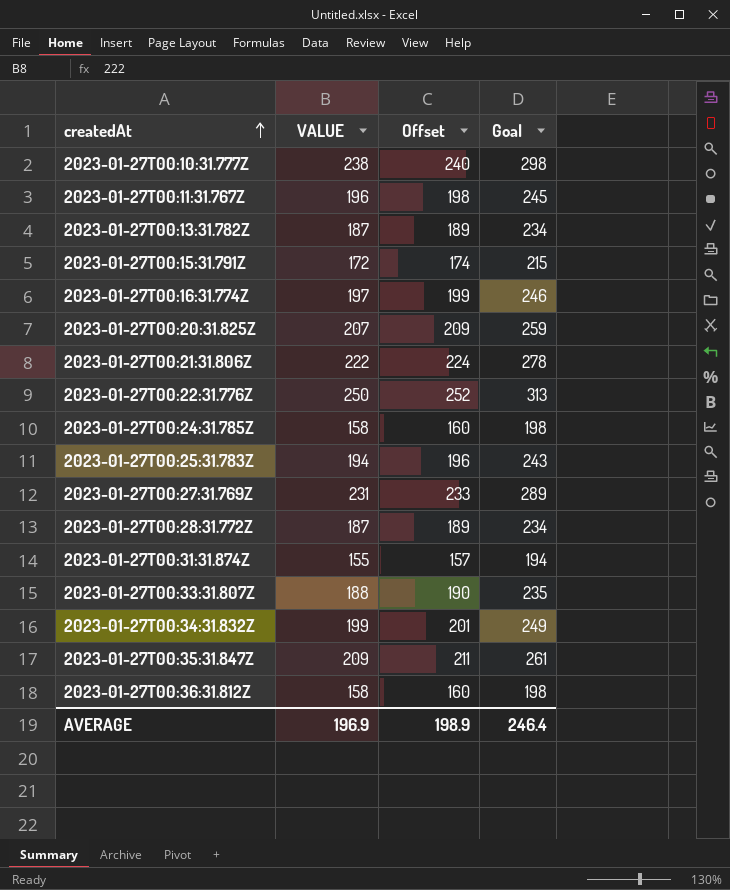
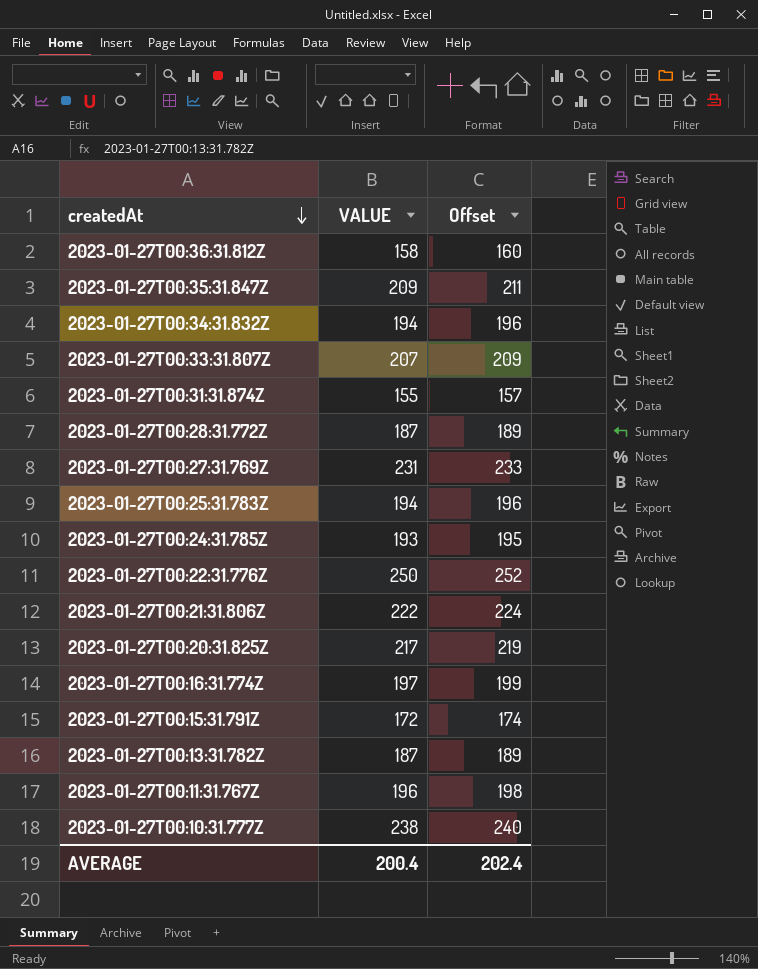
row order: createdAt ascending -> createdAt descending
column Goal | formula: [VALUE] * 1.25 -> none
2023-01-27T00:34:31.832Z | VALUE: 199 -> 194
2023-01-27T00:34:31.832Z | Offset: 201 -> 196
2023-01-27T00:33:31.807Z | VALUE: 188 -> 207
2023-01-27T00:33:31.807Z | Offset: 190 -> 209
2023-01-27T00:24:31.785Z | VALUE: 158 -> 193
2023-01-27T00:24:31.785Z | Offset: 160 -> 195
2023-01-27T00:20:31.825Z | VALUE: 207 -> 217
2023-01-27T00:20:31.825Z | Offset: 209 -> 219
AVERAGE | VALUE: 196.9 -> 200.4
AVERAGE | Offset: 198.9 -> 202.4

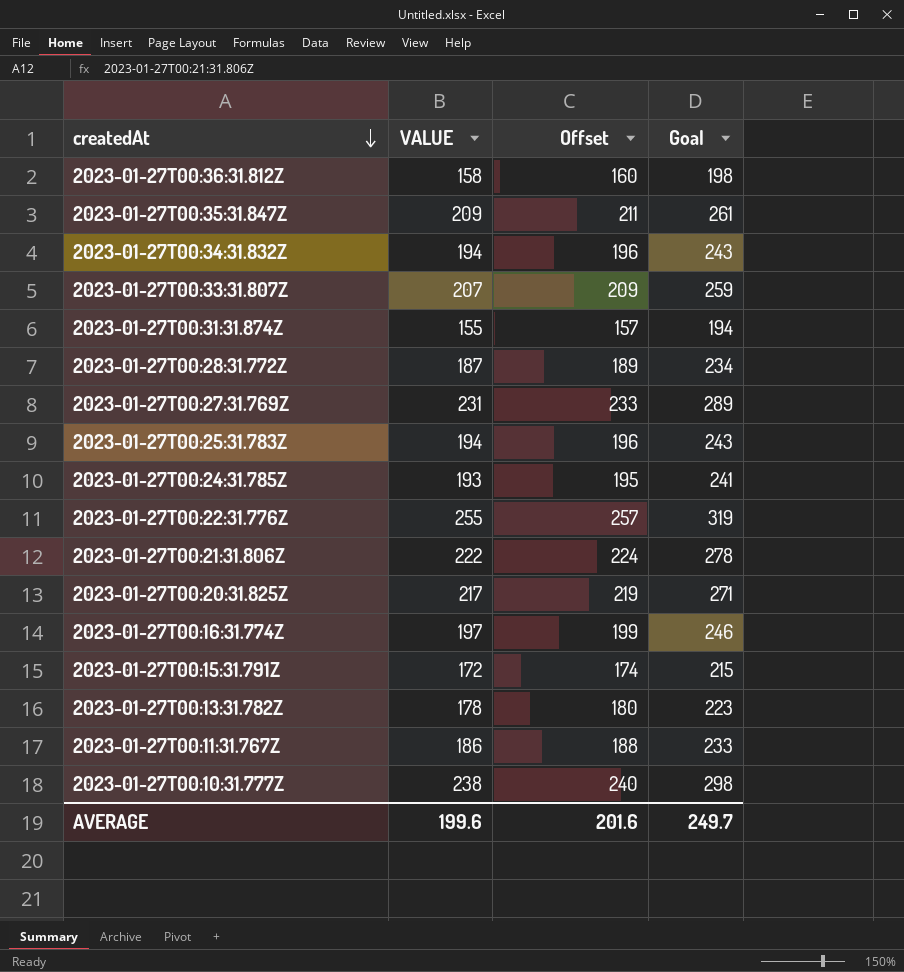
column Goal | formula: none -> [VALUE] * 1.25
2023-01-27T00:22:31.776Z | VALUE: 250 -> 255
2023-01-27T00:22:31.776Z | Offset: 252 -> 257
2023-01-27T00:13:31.782Z | VALUE: 187 -> 178
2023-01-27T00:13:31.782Z | Offset: 189 -> 180
2023-01-27T00:11:31.767Z | VALUE: 196 -> 186
2023-01-27T00:11:31.767Z | Offset: 198 -> 188
AVERAGE | VALUE: 200.4 -> 199.6
AVERAGE | Offset: 202.4 -> 201.6

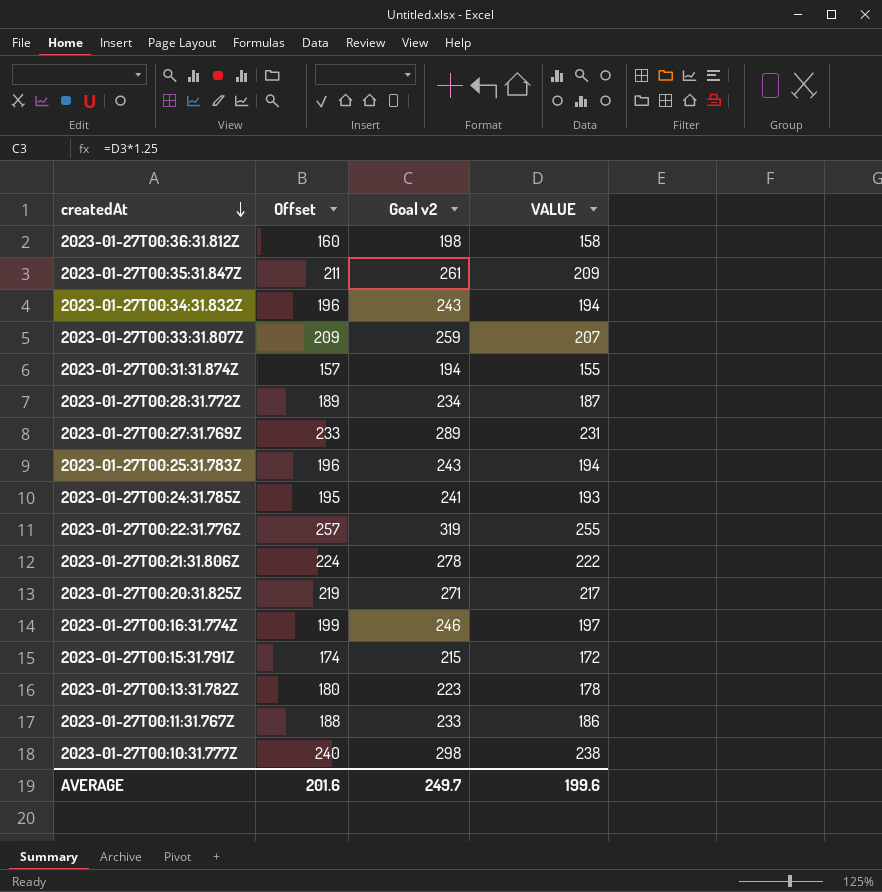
column name: Goal -> Goal v2
column VALUE | position: 2 -> 4

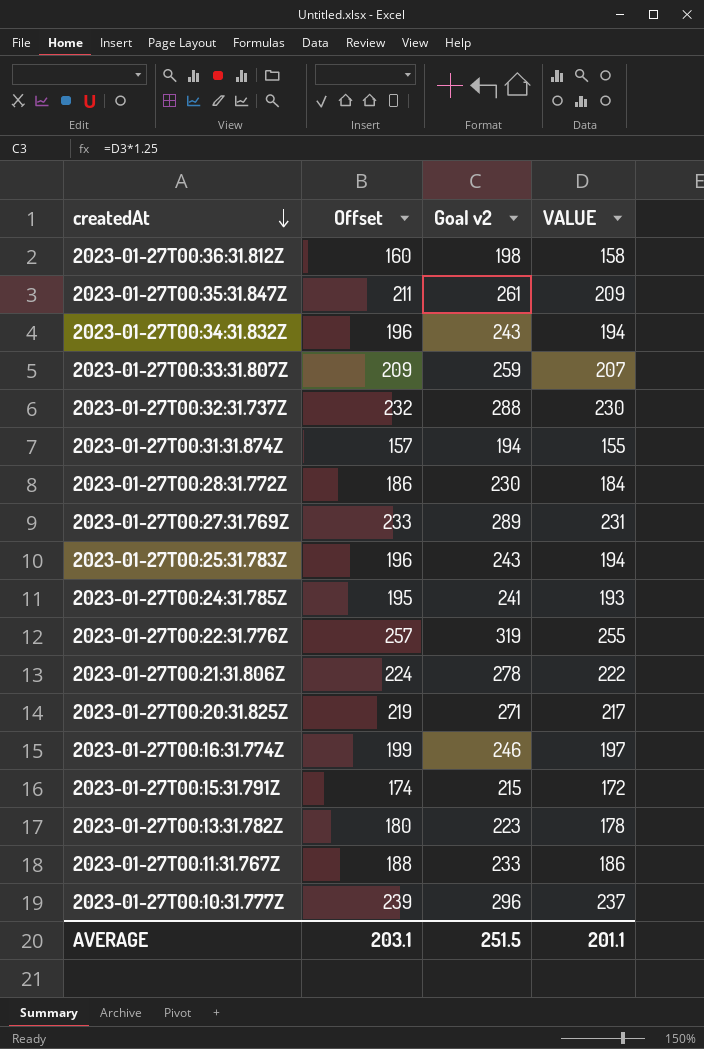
row 2023-01-27T00:32:31.737Z: none -> 232 | 288 | 230
2023-01-27T00:28:31.772Z | Offset: 189 -> 186
2023-01-27T00:28:31.772Z | Goal v2: 234 -> 230
2023-01-27T00:28:31.772Z | VALUE: 187 -> 184
2023-01-27T00:10:31.777Z | Offset: 240 -> 239
2023-01-27T00:10:31.777Z | Goal v2: 298 -> 296
2023-01-27T00:10:31.777Z | VALUE: 238 -> 237
AVERAGE | Offset: 201.6 -> 203.1
AVERAGE | Goal v2: 249.7 -> 251.5
AVERAGE | VALUE: 199.6 -> 201.1

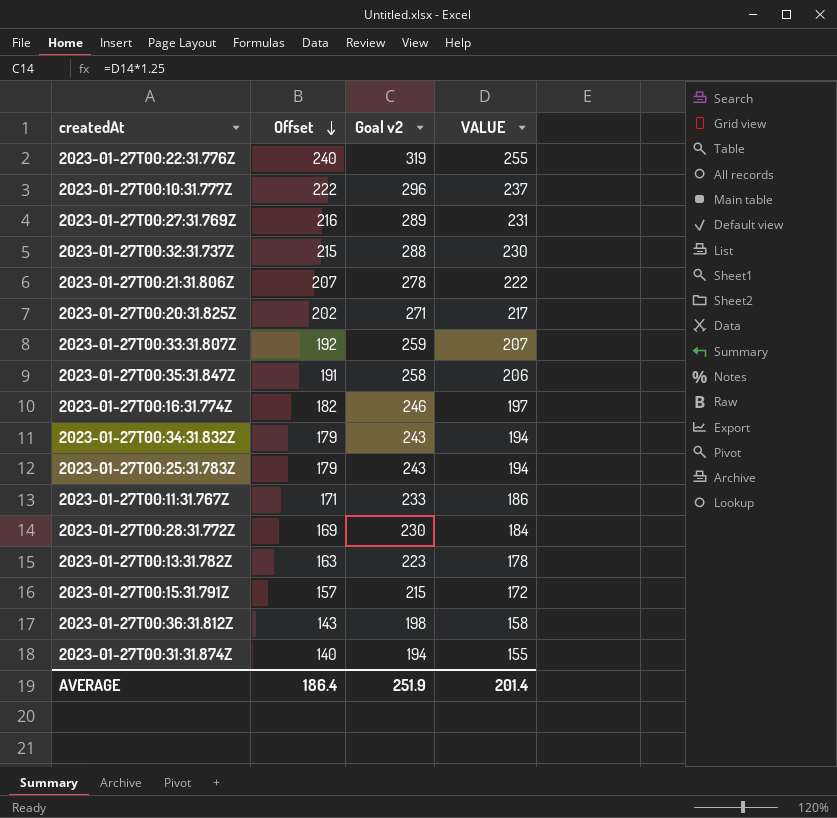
row order: createdAt descending -> Offset descending
column Offset | formula: [VALUE] + 2 -> [VALUE] - 15
row 2023-01-27T00:24:31.785Z: 195 | 241 | 193 -> none
2023-01-27T00:35:31.847Z | Goal v2: 261 -> 258
2023-01-27T00:35:31.847Z | VALUE: 209 -> 206
AVERAGE | Offset: 203.1 -> 186.4
AVERAGE | Goal v2: 251.5 -> 251.9
AVERAGE | VALUE: 201.1 -> 201.4

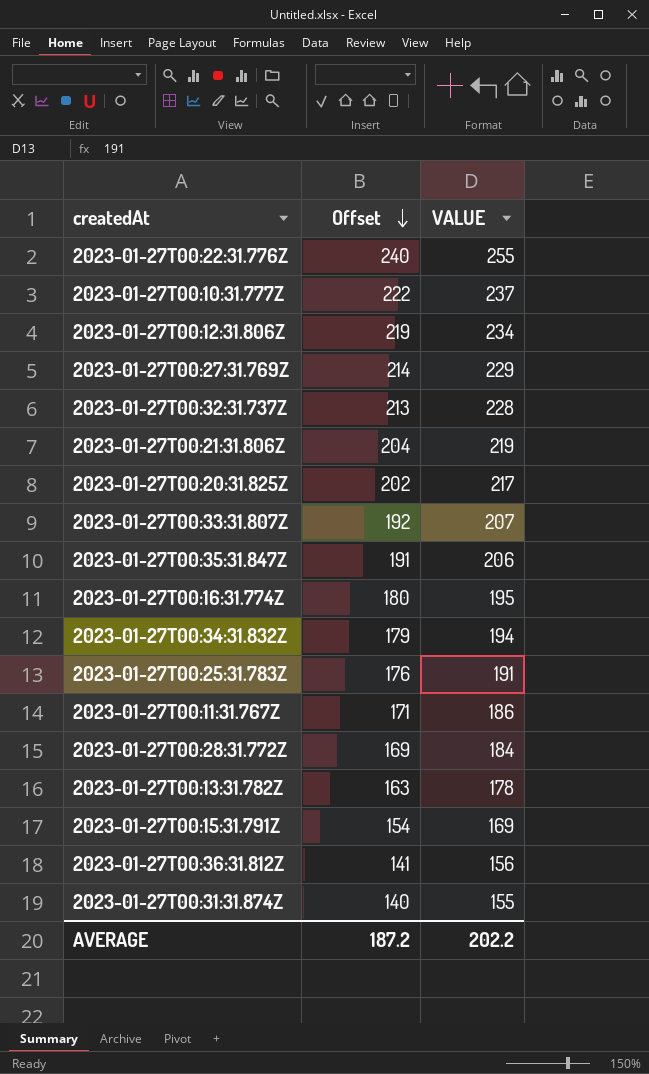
column Goal v2 | formula: [VALUE] * 1.25 -> none
row 2023-01-27T00:12:31.806Z: none -> 219 | 234
2023-01-27T00:27:31.769Z | Offset: 216 -> 214
2023-01-27T00:27:31.769Z | VALUE: 231 -> 229
2023-01-27T00:32:31.737Z | Offset: 215 -> 213
2023-01-27T00:32:31.737Z | VALUE: 230 -> 228
2023-01-27T00:21:31.806Z | Offset: 207 -> 204
2023-01-27T00:21:31.806Z | VALUE: 222 -> 219
2023-01-27T00:16:31.774Z | Offset: 182 -> 180
2023-01-27T00:16:31.774Z | VALUE: 197 -> 195
2023-01-27T00:25:31.783Z | Offset: 179 -> 176
2023-01-27T00:25:31.783Z | VALUE: 194 -> 191
2023-01-27T00:15:31.791Z | Offset: 157 -> 154
2023-01-27T00:15:31.791Z | VALUE: 172 -> 169
2023-01-27T00:36:31.812Z | Offset: 143 -> 141
2023-01-27T00:36:31.812Z | VALUE: 158 -> 156
AVERAGE | Offset: 186.4 -> 187.2
AVERAGE | VALUE: 201.4 -> 202.2

